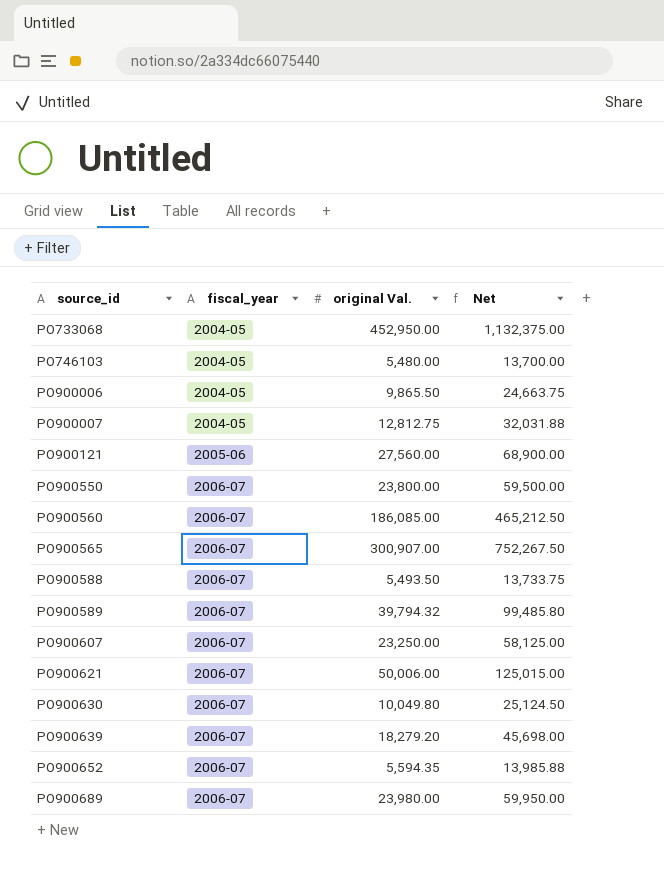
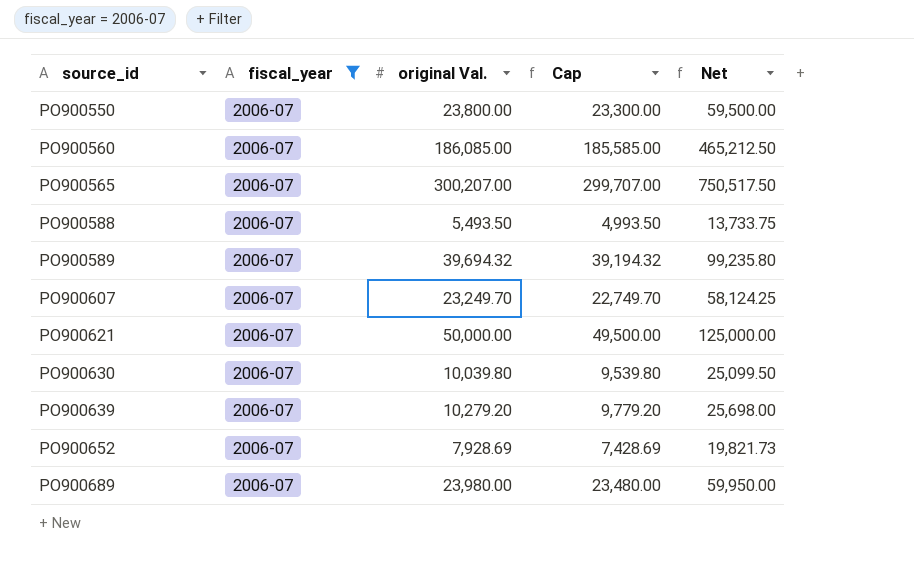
filter: none -> fiscal_year = 2006-07
column Cap | formula: none -> [original Val.] - 500
PO900565 | original Val.: 300,907.00 -> 300,207.00
PO900565 | Net: 752,267.50 -> 750,517.50
PO900589 | original Val.: 39,794.32 -> 39,694.32
PO900589 | Net: 99,485.80 -> 99,235.80
PO900607 | original Val.: 23,250.00 -> 23,249.70
PO900607 | Net: 58,125.00 -> 58,124.25
PO900621 | original Val.: 50,006.00 -> 50,000.00
PO900621 | Net: 125,015.00 -> 125,000.00
PO900630 | original Val.: 10,049.80 -> 10,039.80
PO900630 | Net: 25,124.50 -> 25,099.50
PO900639 | original Val.: 18,279.20 -> 10,279.20
PO900639 | Net: 45,698.00 -> 25,698.00
PO900652 | original Val.: 5,594.35 -> 7,928.69
PO900652 | Net: 13,985.88 -> 19,821.73

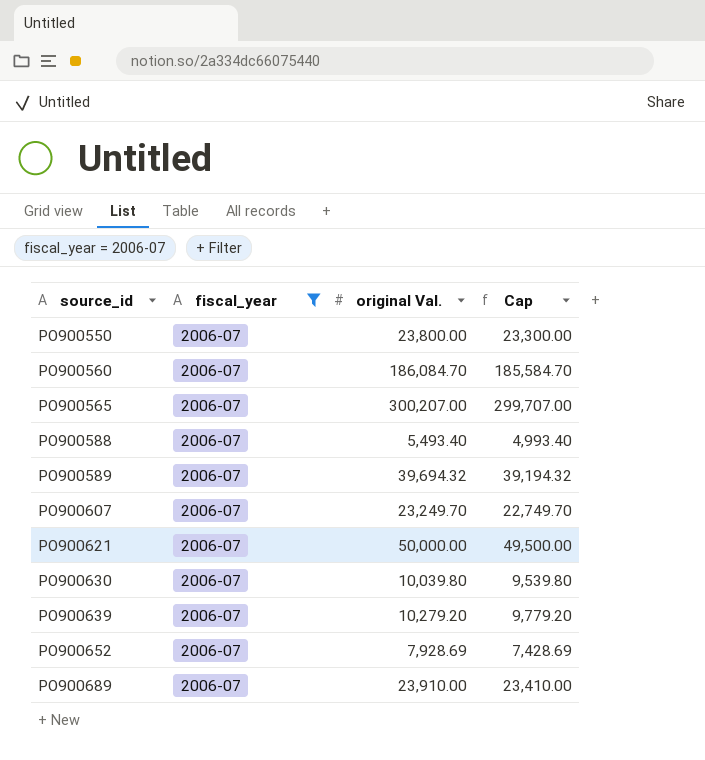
column Net | formula: [original Val.] * 2.5 -> none
PO900560 | original Val.: 186,085.00 -> 186,084.70
PO900560 | Cap: 185,585.00 -> 185,584.70
PO900588 | original Val.: 5,493.50 -> 5,493.40
PO900588 | Cap: 4,993.50 -> 4,993.40
PO900689 | original Val.: 23,980.00 -> 23,910.00
PO900689 | Cap: 23,480.00 -> 23,410.00

